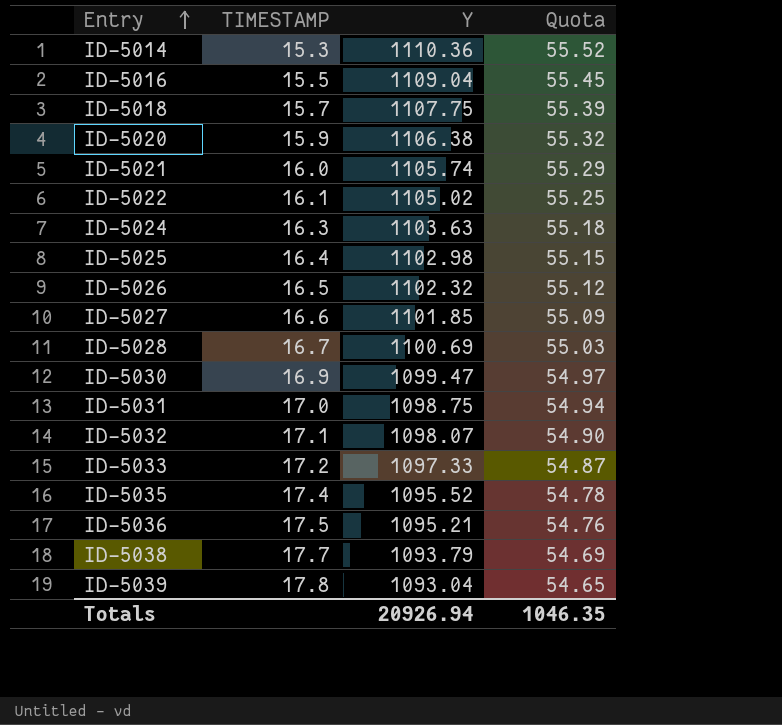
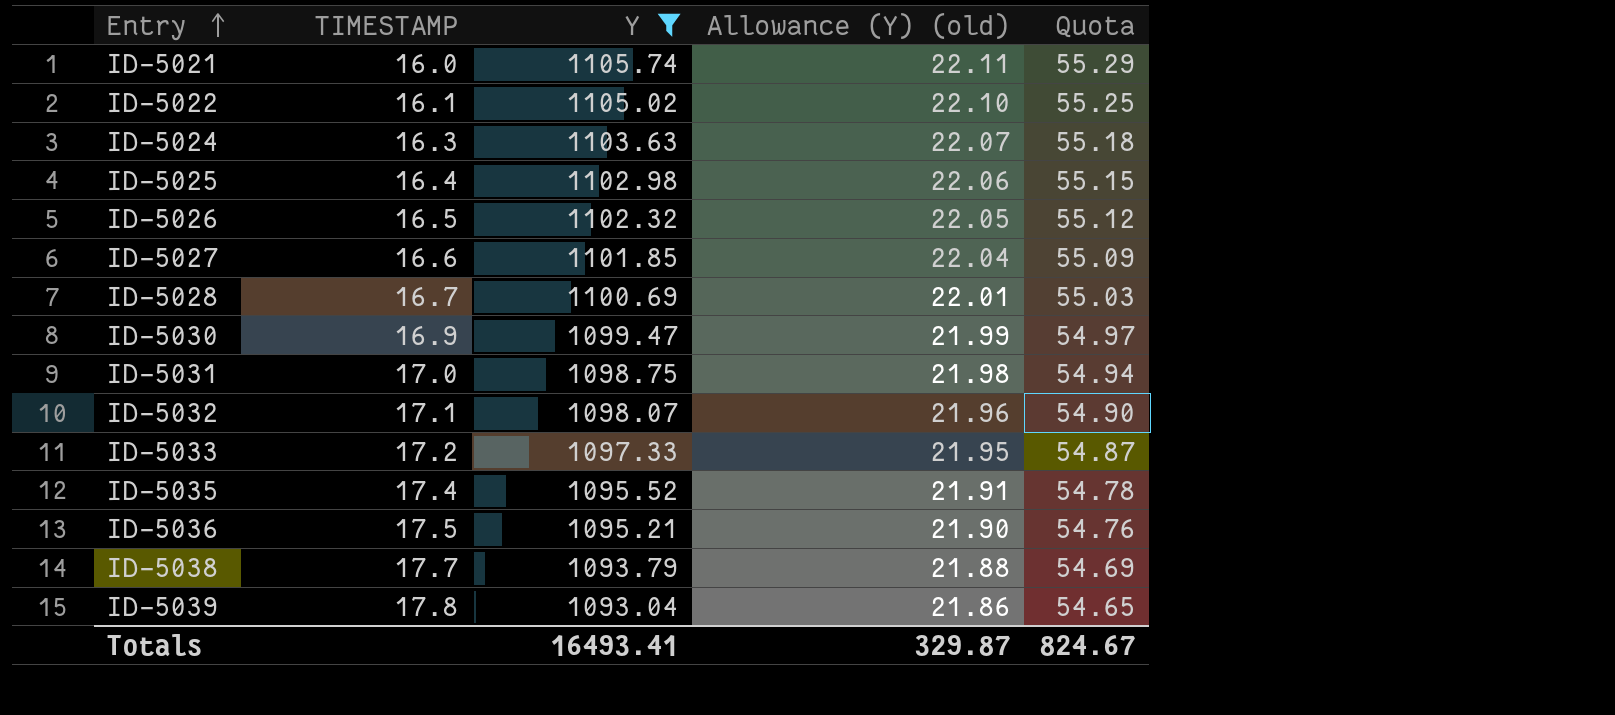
filter: none -> Y <= 1105.74
column Allowance (Y) (old) | formula: none -> [Y] * 0.02
Totals | Y: 20926.94 -> 16493.41
Totals | Quota: 1046.35 -> 824.67

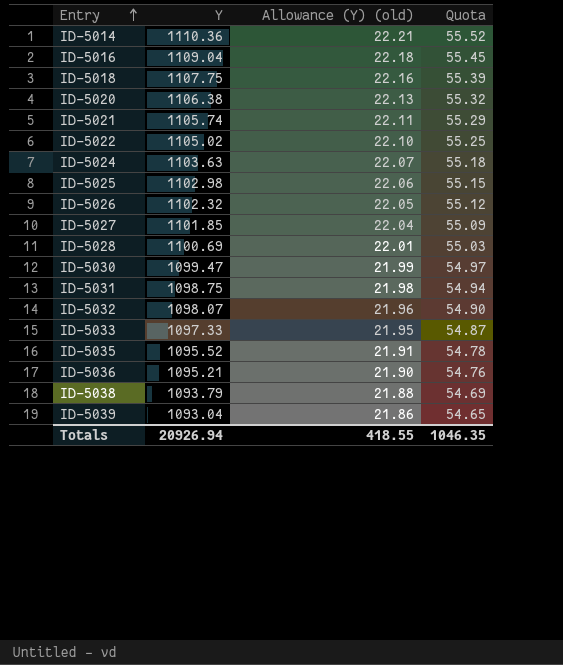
filter: Y <= 1105.74 -> none
column TIMESTAMP | position: 2 -> none
Totals | Y: 16493.41 -> 20926.94
Totals | Allowance (Y) (old): 329.87 -> 418.55
Totals | Quota: 824.67 -> 1046.35

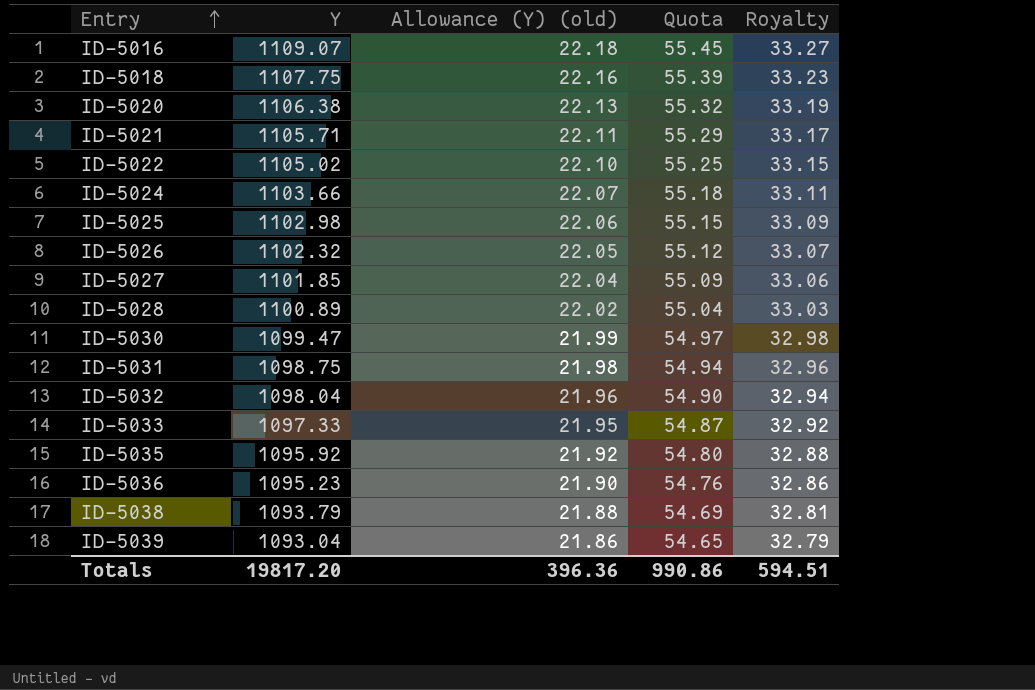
column Royalty | formula: none -> [Y] * 0.03
row ID-5014: 1110.36 | 22.21 | 55.52 -> none
ID-5016 | Y: 1109.04 -> 1109.07
ID-5021 | Y: 1105.74 -> 1105.71
ID-5024 | Y: 1103.63 -> 1103.66
ID-5028 | Y: 1100.69 -> 1100.89
ID-5028 | Allowance (Y) (old): 22.01 -> 22.02
ID-5028 | Quota: 55.03 -> 55.04
ID-5032 | Y: 1098.07 -> 1098.04
ID-5035 | Y: 1095.52 -> 1095.92
ID-5035 | Allowance (Y) (old): 21.91 -> 21.92
ID-5035 | Quota: 54.78 -> 54.80
ID-5036 | Y: 1095.21 -> 1095.23
Totals | Y: 20926.94 -> 19817.20
Totals | Allowance (Y) (old): 418.55 -> 396.36
Totals | Quota: 1046.35 -> 990.86

